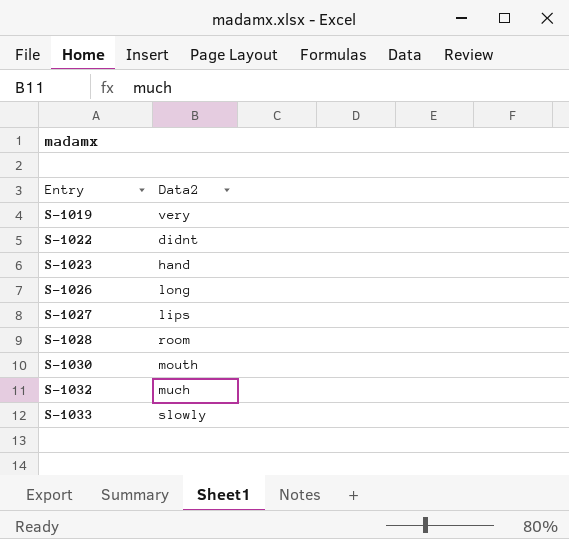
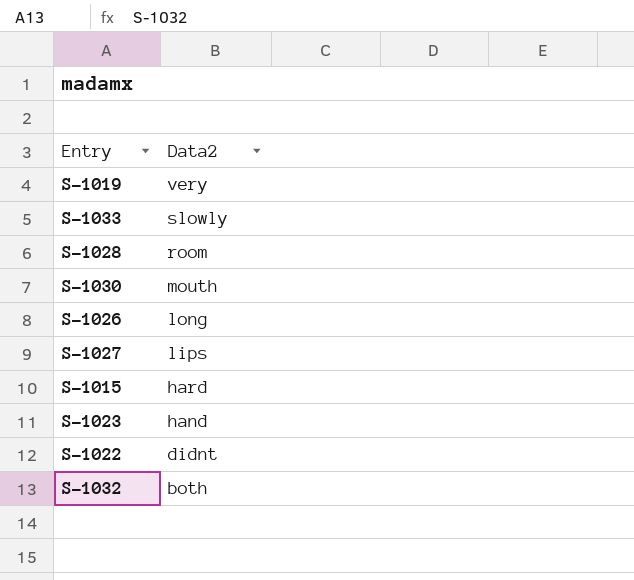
row order: Entry ascending -> Data2 descending
row S-1015: none -> hard
S-1032 | Data2: much -> both

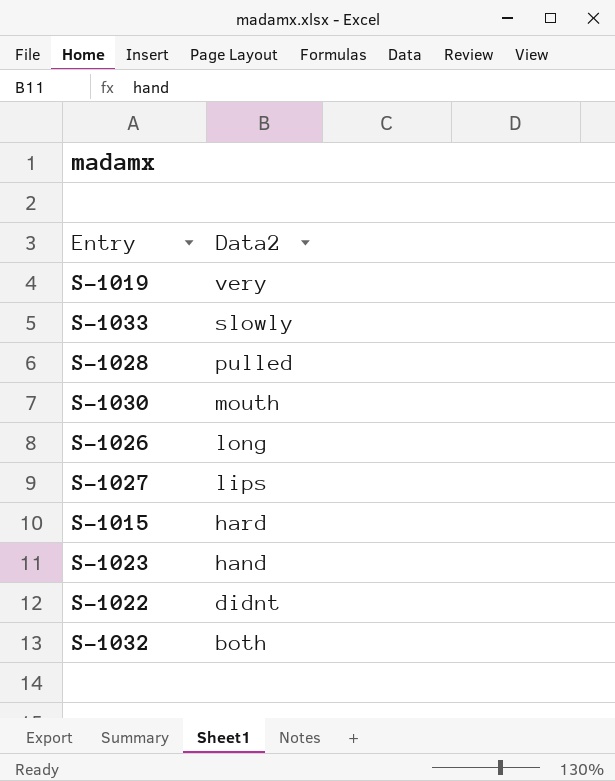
S-1028 | Data2: room -> pulled

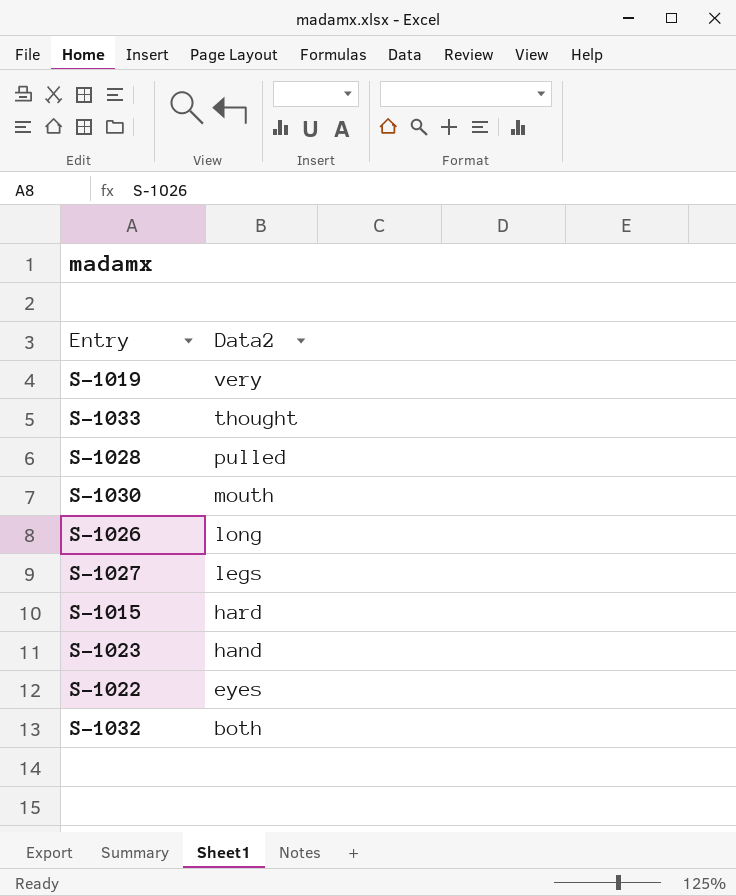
S-1033 | Data2: slowly -> thought
S-1027 | Data2: lips -> legs
S-1022 | Data2: didnt -> eyes

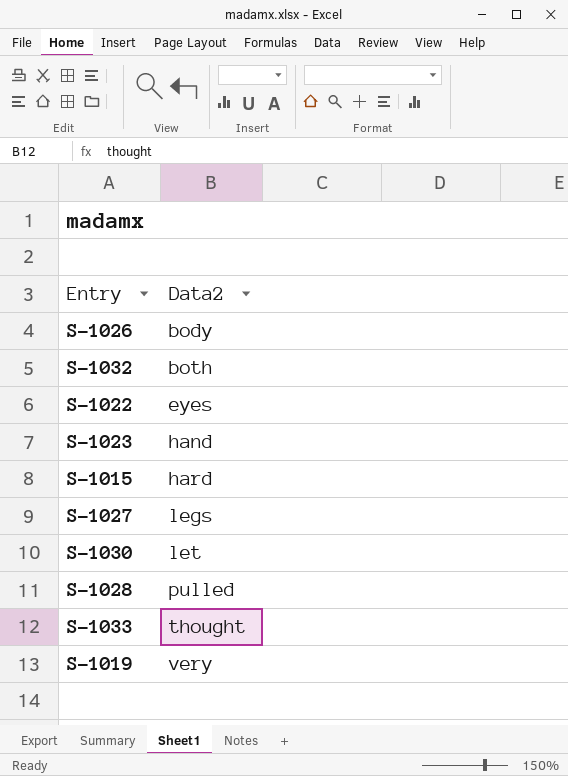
row order: Data2 descending -> Data2 ascending
S-1026 | Data2: long -> body
S-1030 | Data2: mouth -> let

